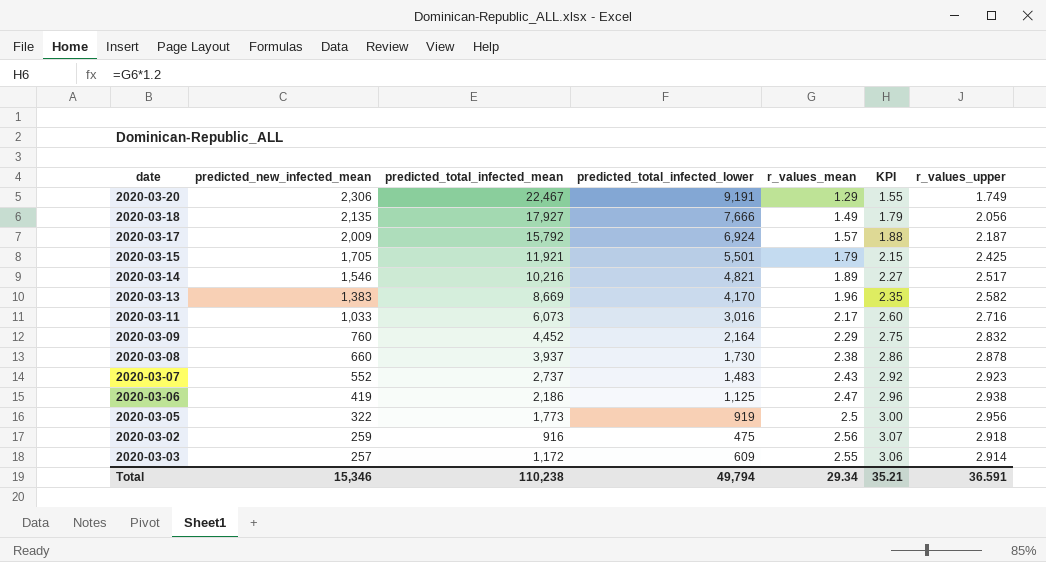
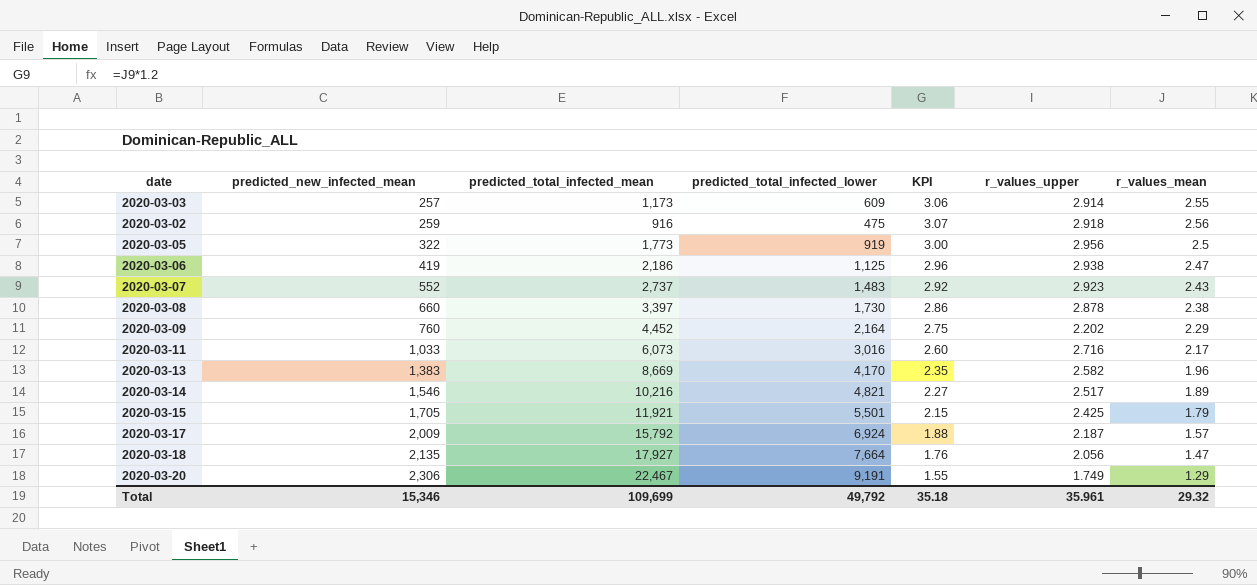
row order: predicted_new_infected_mean descending -> predicted_new_infected_mean ascending
column r_values_mean | position: 5 -> 7
2020-03-03 | predicted_total_infected_mean: 1,172 -> 1,173
2020-03-08 | predicted_total_infected_mean: 3,937 -> 3,397
2020-03-09 | r_values_upper: 2.832 -> 2.202
2020-03-18 | predicted_total_infected_lower: 7,666 -> 7,664
2020-03-18 | KPI: 1.79 -> 1.76
2020-03-18 | r_values_mean: 1.49 -> 1.47
Total | predicted_total_infected_mean: 110,238 -> 109,699
Total | predicted_total_infected_lower: 49,794 -> 49,792
Total | KPI: 35.21 -> 35.18
Total | r_values_upper: 36.591 -> 35.961
Total | r_values_mean: 29.34 -> 29.32

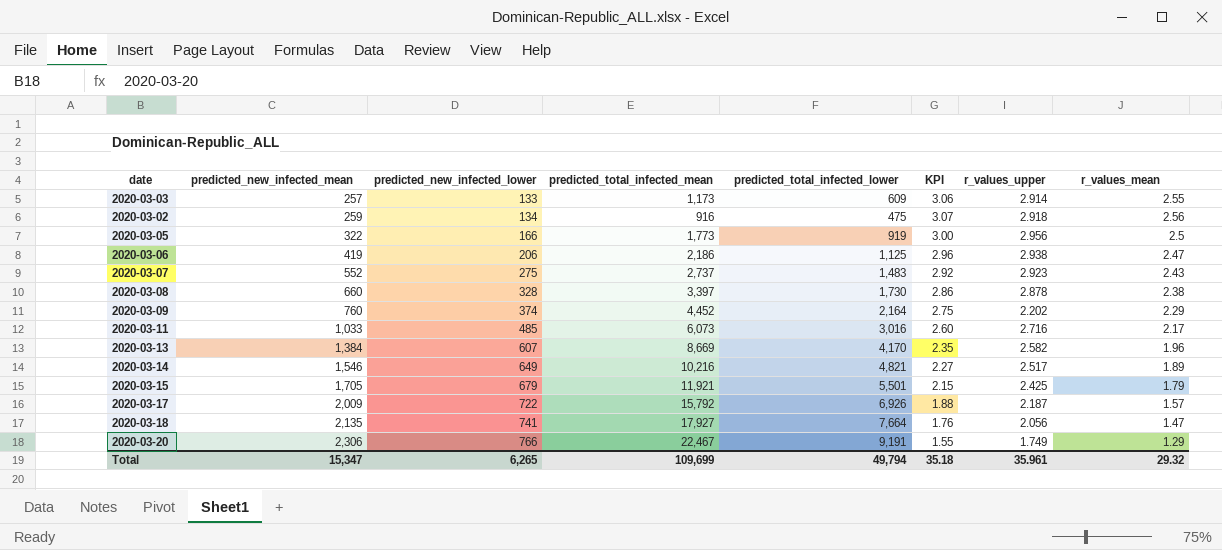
column predicted_new_infected_lower | position: none -> 3
2020-03-13 | predicted_new_infected_mean: 1,383 -> 1,384
2020-03-17 | predicted_total_infected_lower: 6,924 -> 6,926
Total | predicted_new_infected_mean: 15,346 -> 15,347
Total | predicted_total_infected_lower: 49,792 -> 49,794

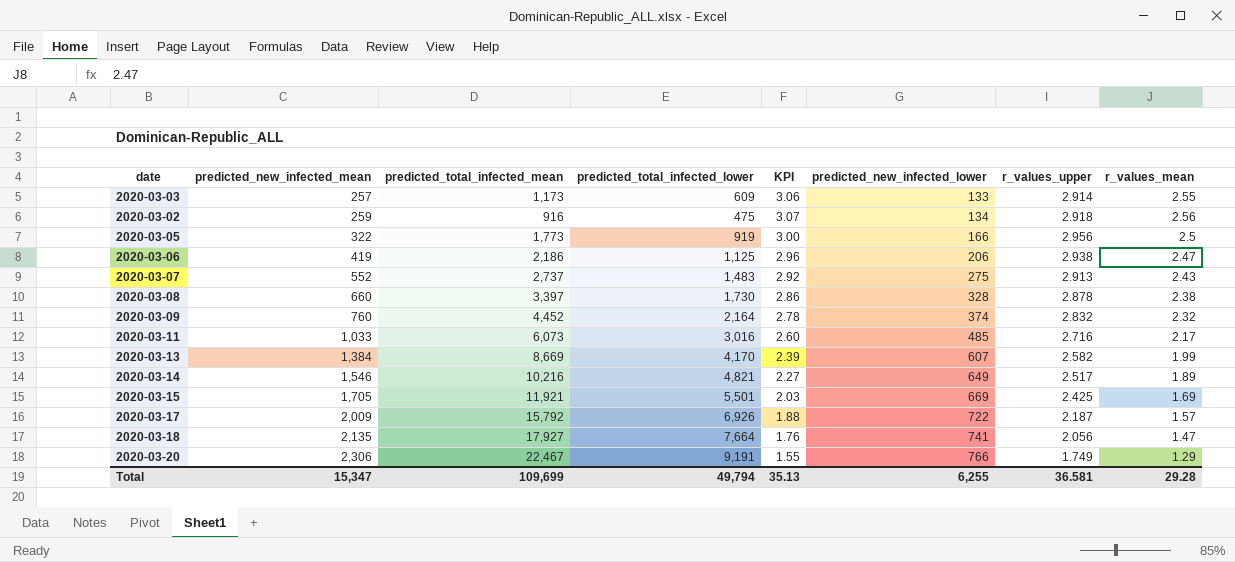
column predicted_new_infected_lower | position: 3 -> 6
2020-03-07 | r_values_upper: 2.923 -> 2.913
2020-03-09 | KPI: 2.75 -> 2.78
2020-03-09 | r_values_upper: 2.202 -> 2.832
2020-03-09 | r_values_mean: 2.29 -> 2.32
2020-03-13 | KPI: 2.35 -> 2.39
2020-03-13 | r_values_mean: 1.96 -> 1.99
2020-03-15 | KPI: 2.15 -> 2.03
2020-03-15 | predicted_new_infected_lower: 679 -> 669
2020-03-15 | r_values_mean: 1.79 -> 1.69
Total | KPI: 35.18 -> 35.13
Total | predicted_new_infected_lower: 6,265 -> 6,255
Total | r_values_upper: 35.961 -> 36.581
Total | r_values_mean: 29.32 -> 29.28

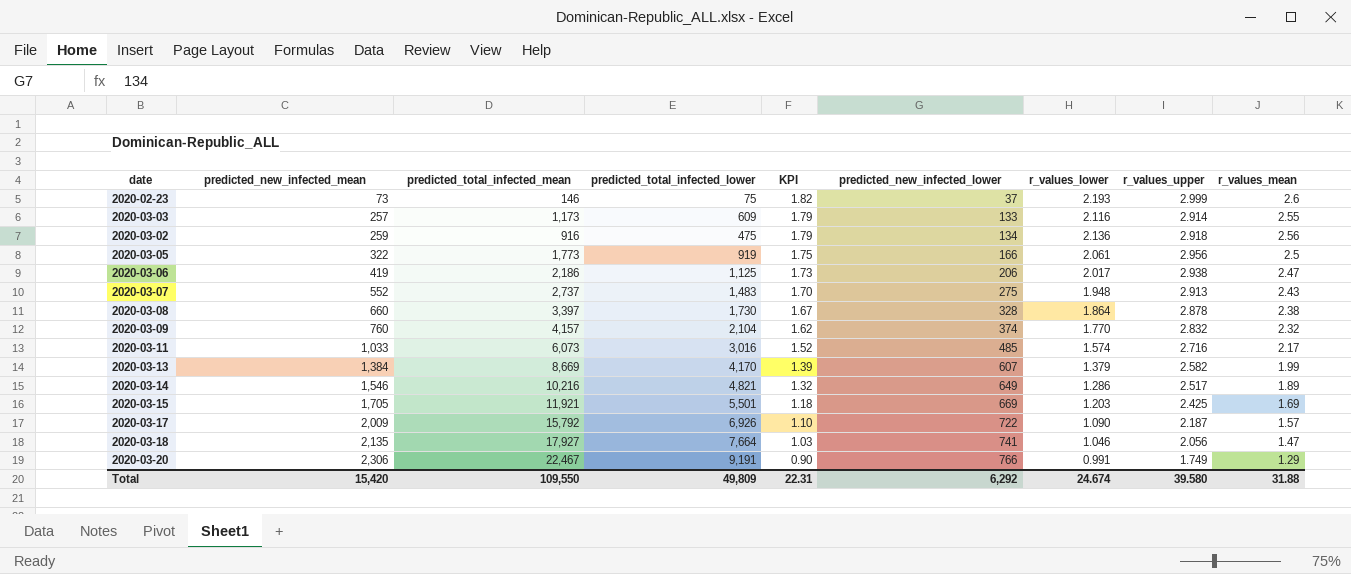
column KPI | formula: [r_values_mean] * 1.2 -> [r_values_mean] * 0.7
column r_values_lower | position: none -> 7
row 2020-02-23: none -> 73 | 146 | 75 | 1.82 | 37 | 2.193 | 2.999 | 2.6
2020-03-09 | predicted_total_infected_mean: 4,452 -> 4,157
2020-03-09 | predicted_total_infected_lower: 2,164 -> 2,104
Total | predicted_new_infected_mean: 15,347 -> 15,420
Total | predicted_total_infected_mean: 109,699 -> 109,550
Total | predicted_total_infected_lower: 49,794 -> 49,809
Total | KPI: 35.13 -> 22.31
Total | predicted_new_infected_lower: 6,255 -> 6,292
Total | r_values_upper: 36.581 -> 39.580
Total | r_values_mean: 29.28 -> 31.88

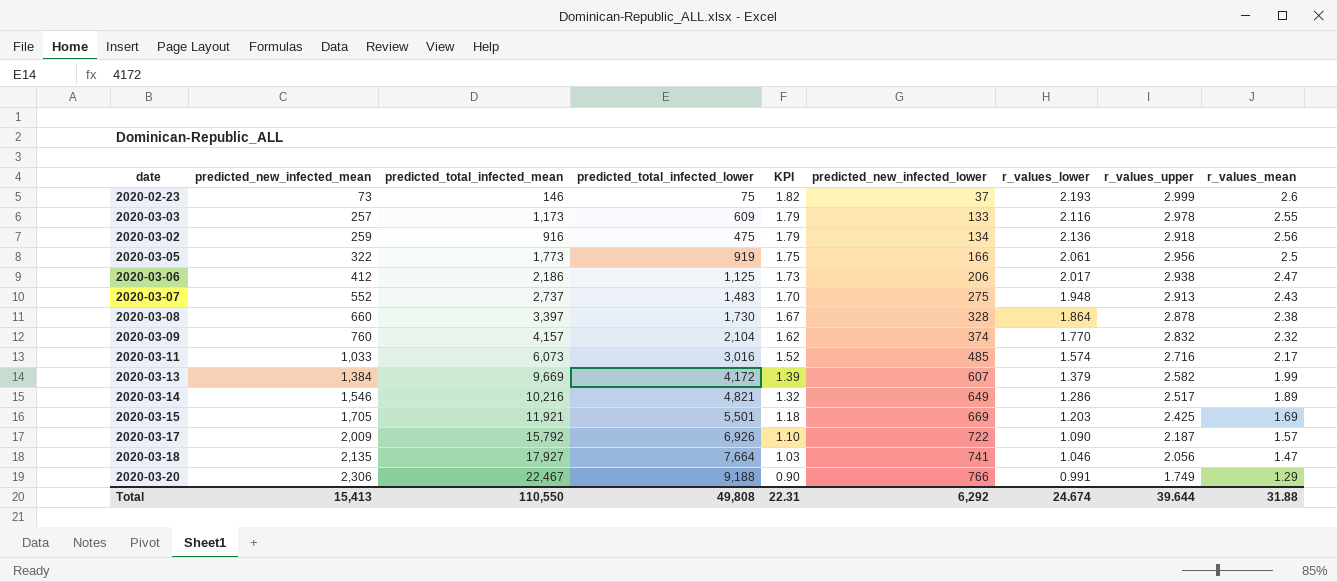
2020-03-03 | r_values_upper: 2.914 -> 2.978
2020-03-06 | predicted_new_infected_mean: 419 -> 412
2020-03-13 | predicted_total_infected_mean: 8,669 -> 9,669
2020-03-13 | predicted_total_infected_lower: 4,170 -> 4,172
2020-03-20 | predicted_total_infected_lower: 9,191 -> 9,188
Total | predicted_new_infected_mean: 15,420 -> 15,413
Total | predicted_total_infected_mean: 109,550 -> 110,550
Total | predicted_total_infected_lower: 49,809 -> 49,808
Total | r_values_upper: 39.580 -> 39.644

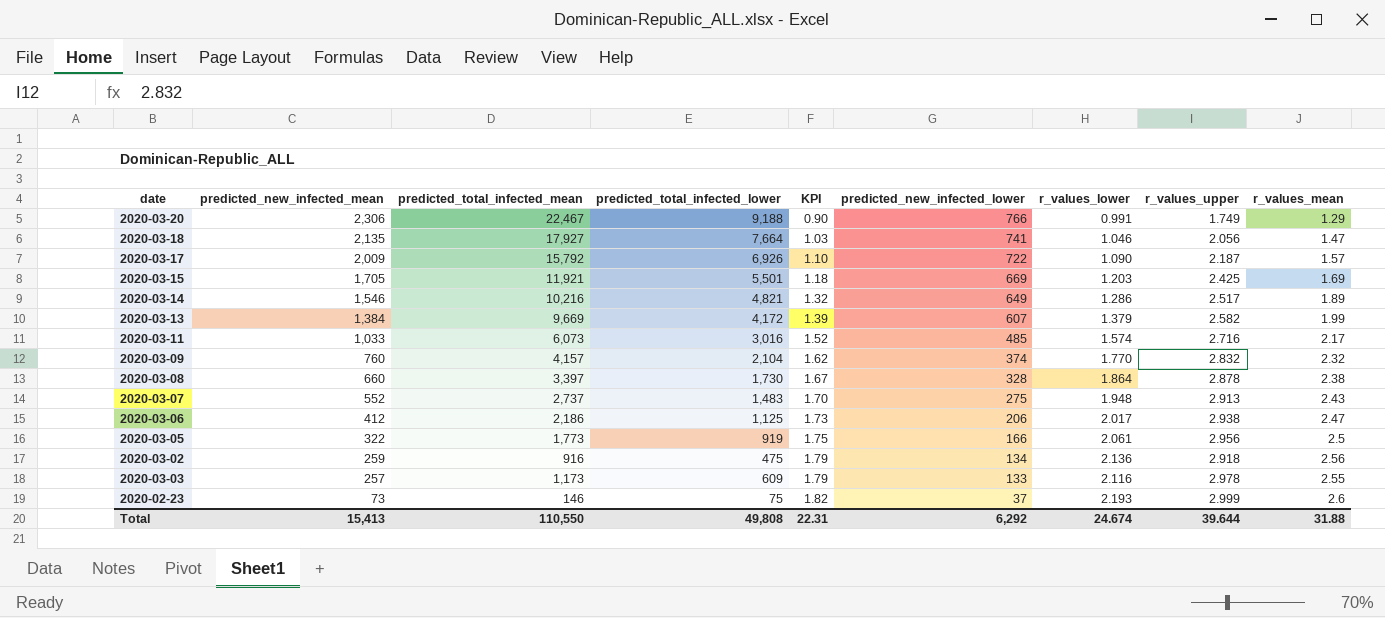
row order: predicted_new_infected_mean ascending -> predicted_new_infected_mean descending

